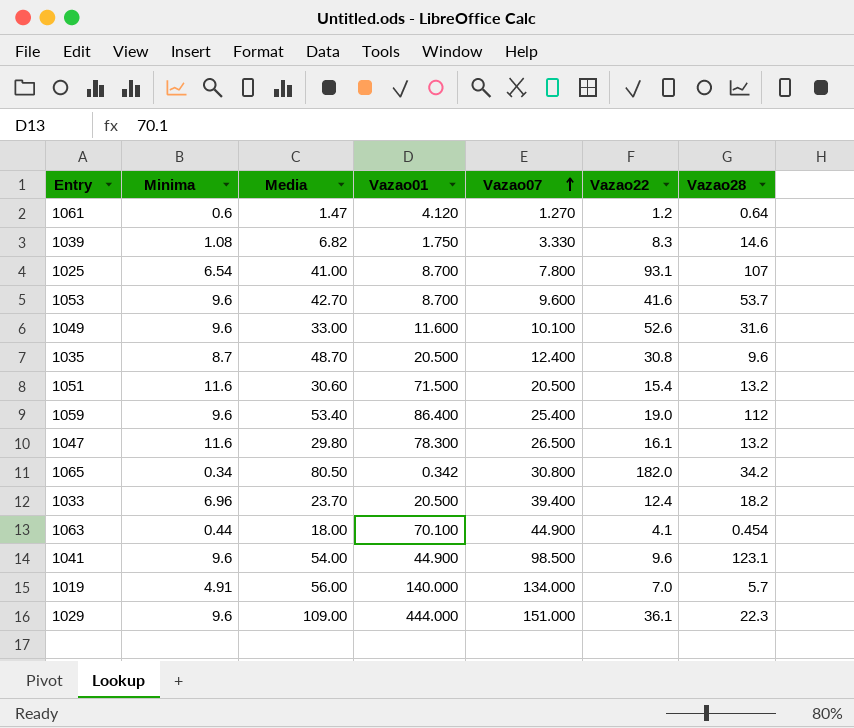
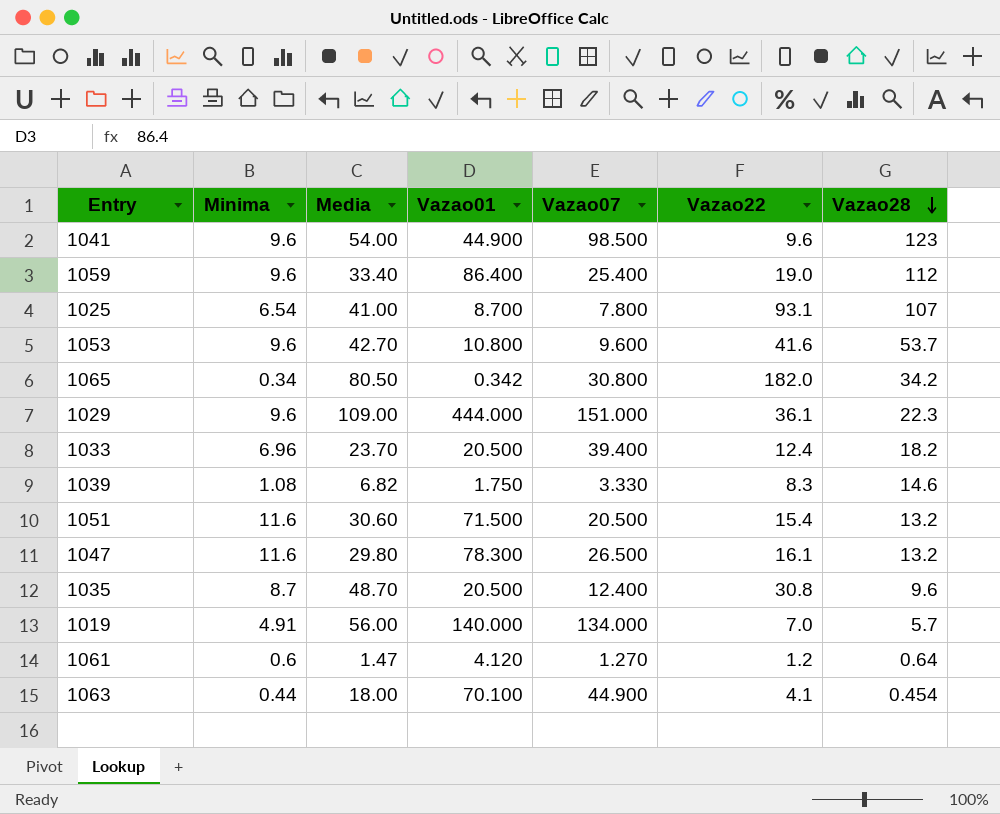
row order: Vazao07 ascending -> Vazao28 descending
row 1049: 9.6 | 33.00 | 11.600 | 10.100 | 52.6 | 31.6 -> none
1041 | Vazao28: 123.1 -> 123
1059 | Media: 53.40 -> 33.40
1053 | Vazao01: 8.700 -> 10.800

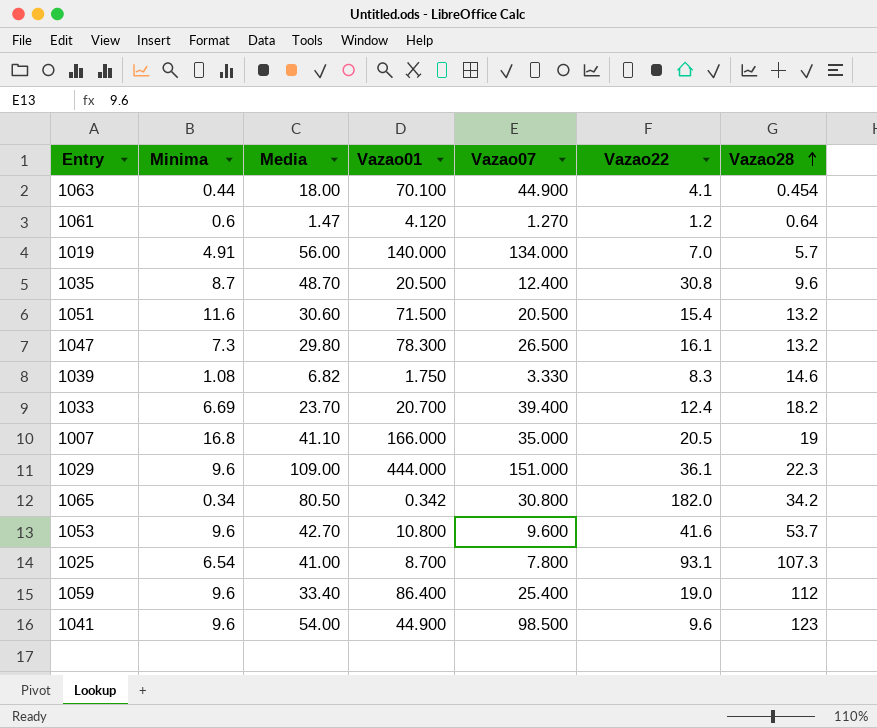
row order: Vazao28 descending -> Vazao28 ascending
1047 | Minima: 11.6 -> 7.3
1033 | Minima: 6.96 -> 6.69
1033 | Vazao01: 20.500 -> 20.700
row 1007: none -> 16.8 | 41.10 | 166.000 | 35.000 | 20.5 | 19
1025 | Vazao28: 107 -> 107.3

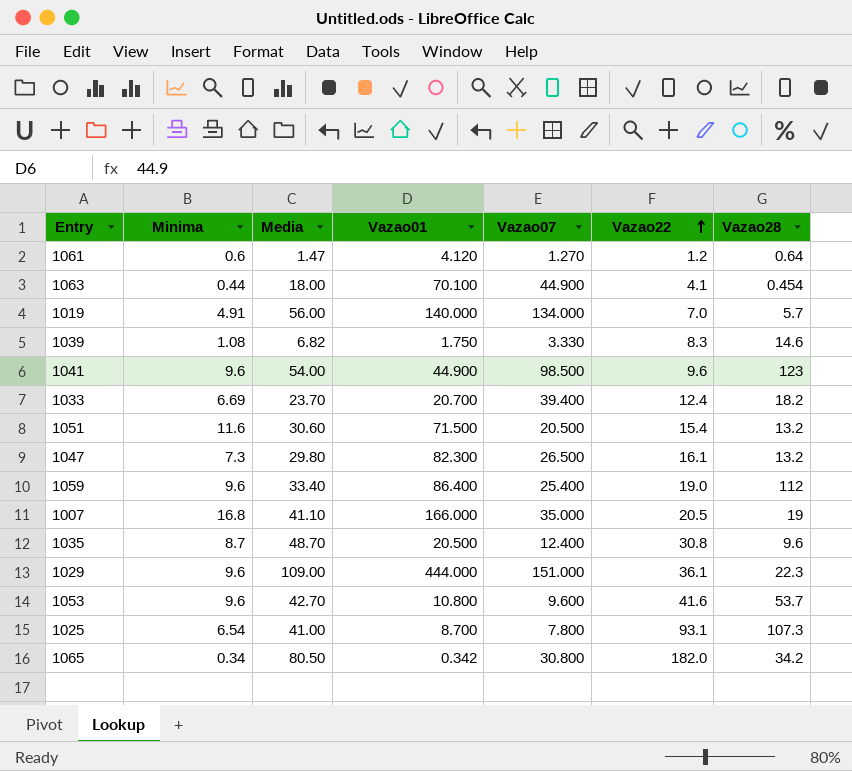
row order: Vazao28 ascending -> Vazao22 ascending
1047 | Vazao01: 78.300 -> 82.300

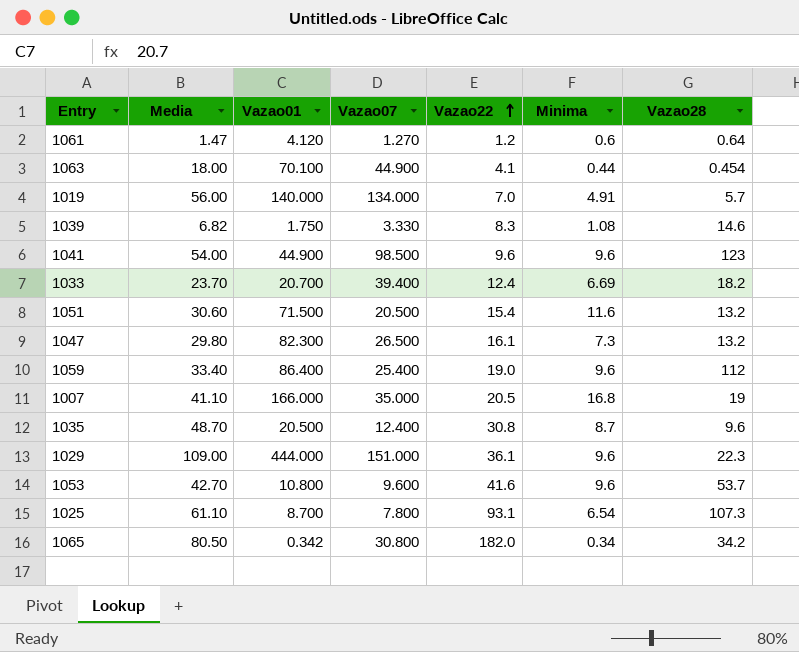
column Minima | position: 2 -> 6
1025 | Media: 41.00 -> 61.10

